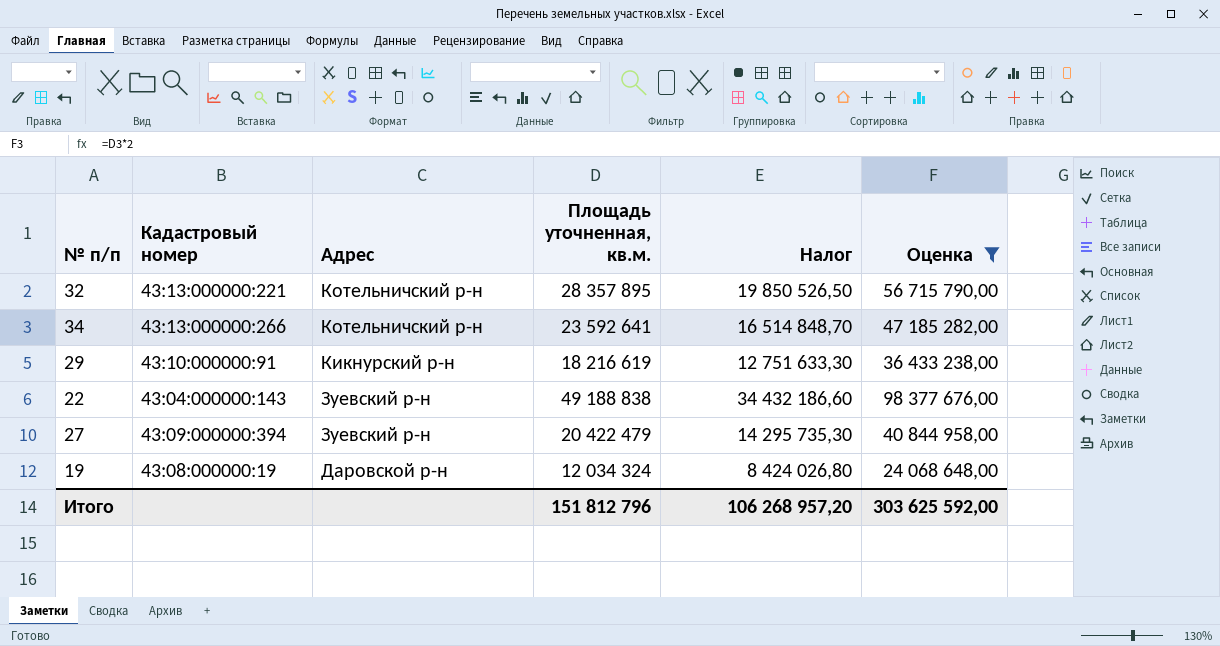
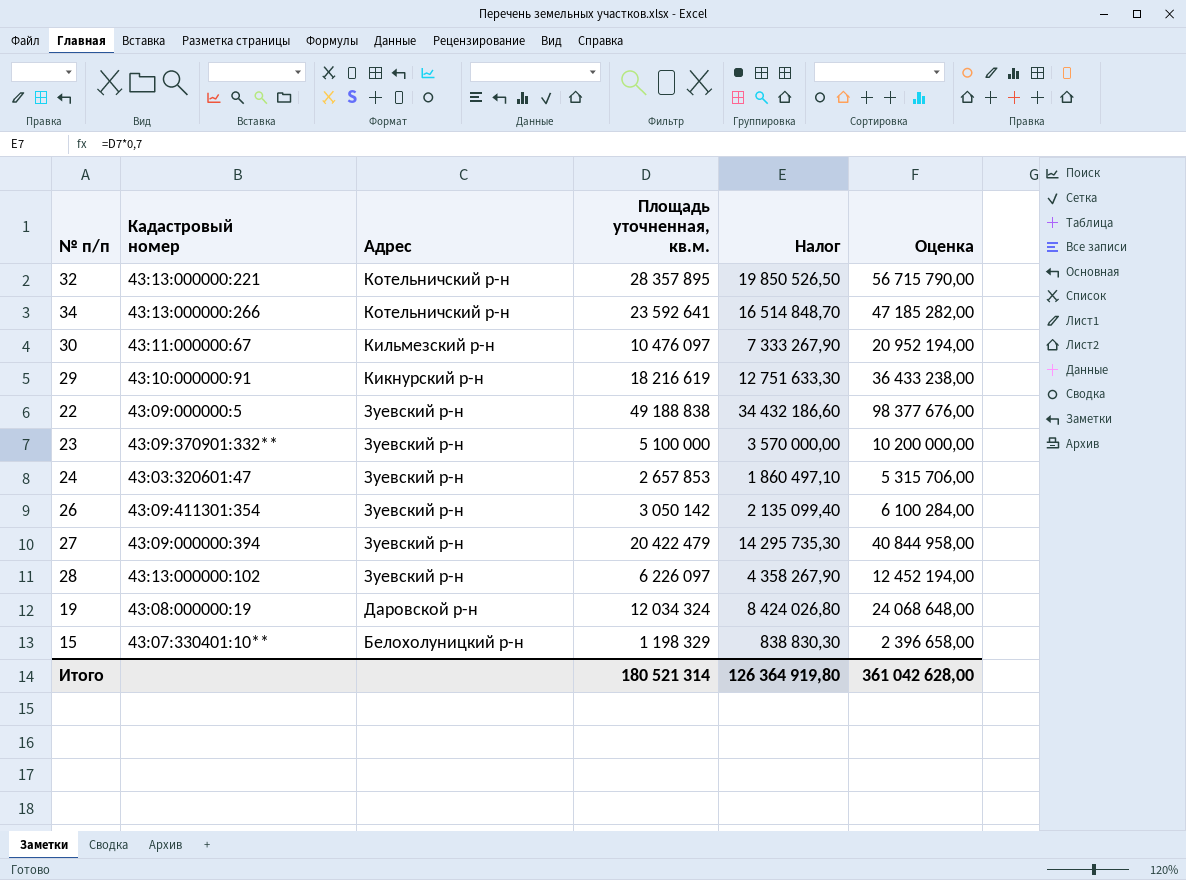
filter: Оценка >= 24 068 648,00 -> none
22 | Кадастровый номер: 43:04:000000:143 -> 43:09:000000:5
Итого | Площадь уточненная, кв.м.: 151 812 796 -> 180 521 314
Итого | Налог: 106 268 957,20 -> 126 364 919,80
Итого | Оценка: 303 625 592,00 -> 361 042 628,00

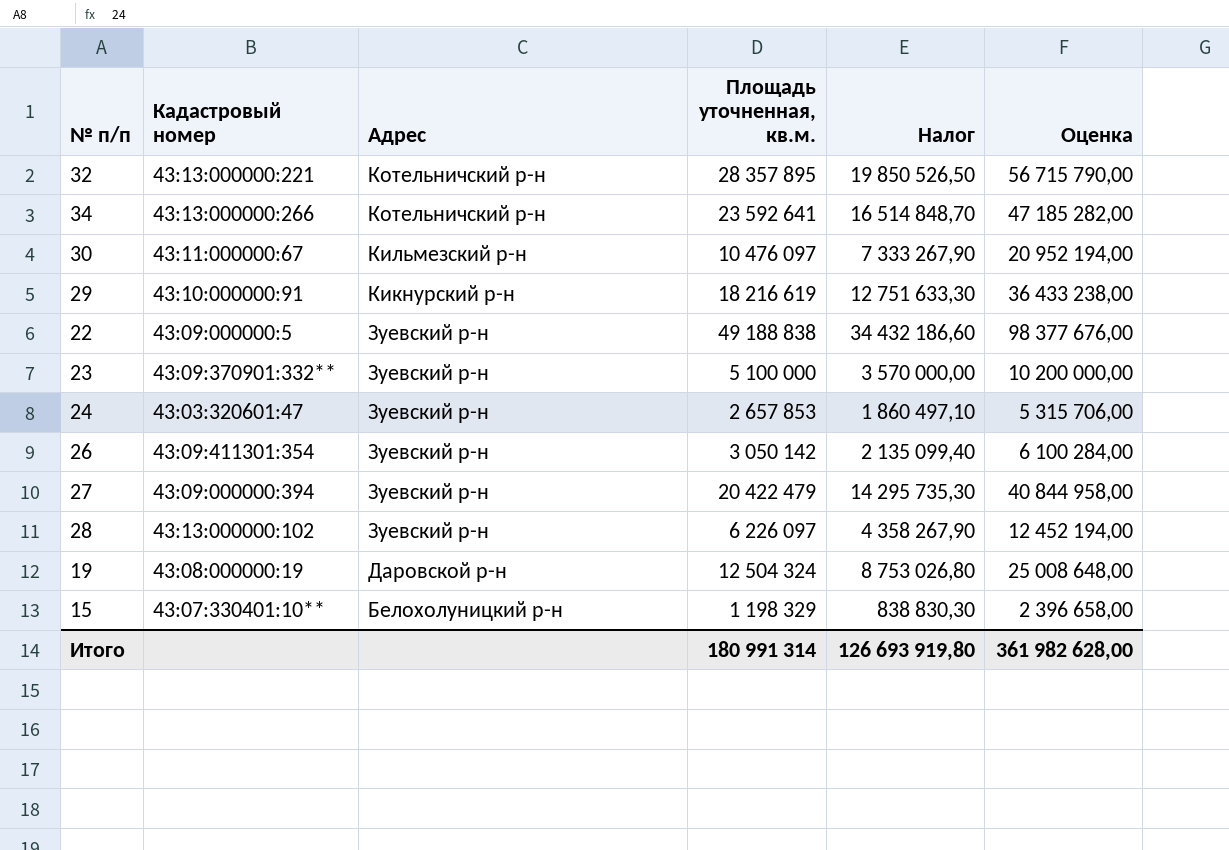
19 | Площадь уточненная, кв.м.: 12 034 324 -> 12 504 324
19 | Налог: 8 424 026,80 -> 8 753 026,80
19 | Оценка: 24 068 648,00 -> 25 008 648,00
Итого | Площадь уточненная, кв.м.: 180 521 314 -> 180 991 314
Итого | Налог: 126 364 919,80 -> 126 693 919,80
Итого | Оценка: 361 042 628,00 -> 361 982 628,00

